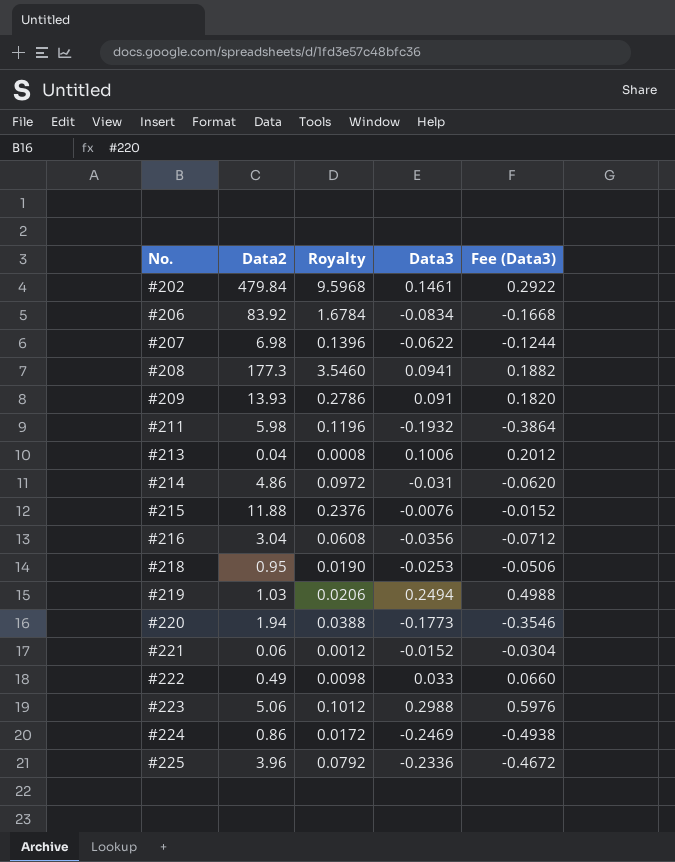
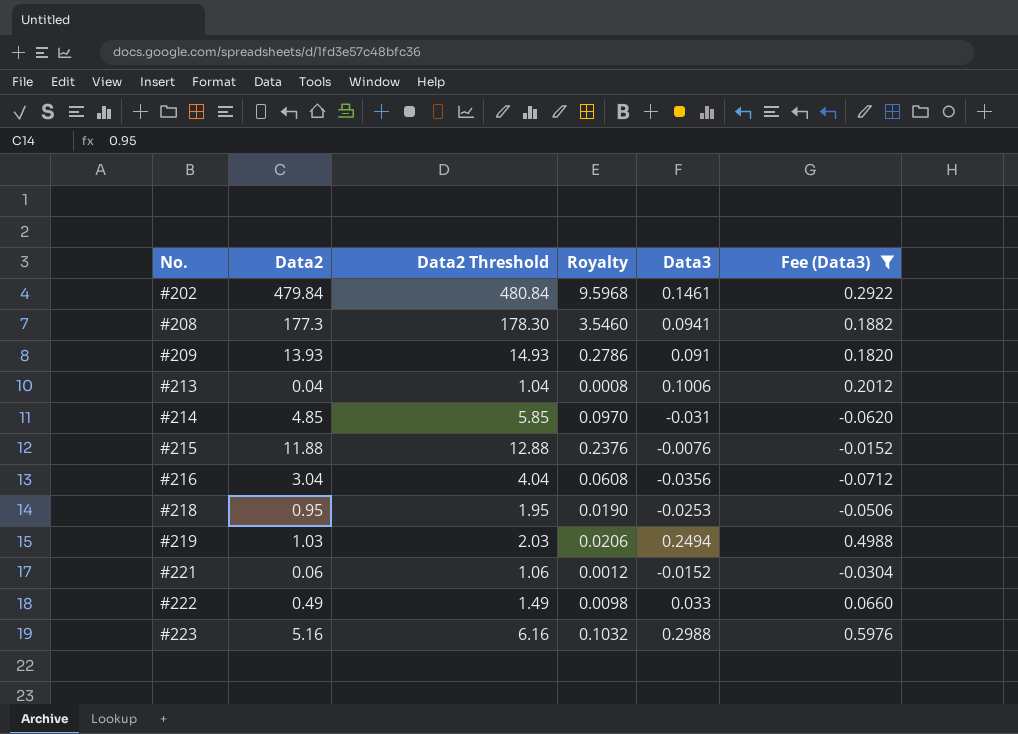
filter: none -> Fee (Data3) >= -0.0712
column Data2 Threshold | formula: none -> [Data2] + 1
#214 | Data2: 4.86 -> 4.85
#214 | Royalty: 0.0972 -> 0.0970
#223 | Data2: 5.06 -> 5.16
#223 | Royalty: 0.1012 -> 0.1032

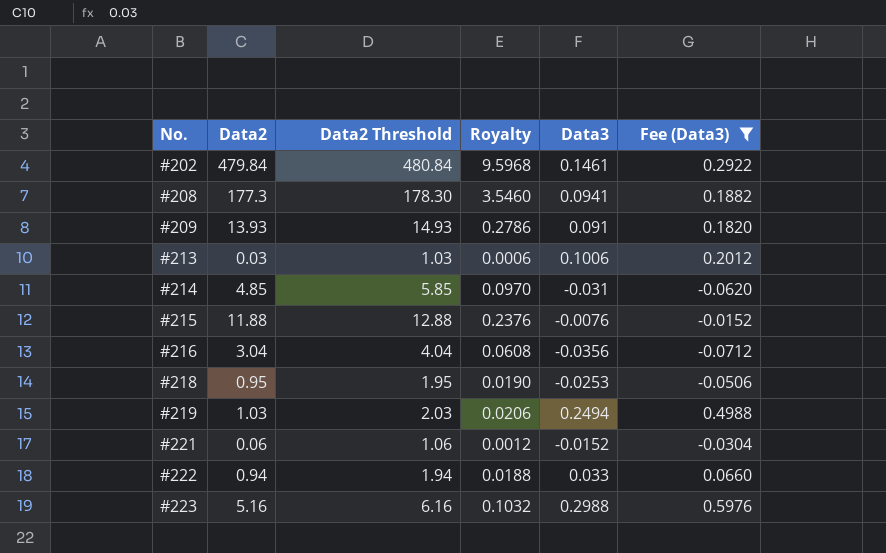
#213 | Data2: 0.04 -> 0.03
#213 | Data2 Threshold: 1.04 -> 1.03
#213 | Royalty: 0.0008 -> 0.0006
#222 | Data2: 0.49 -> 0.94
#222 | Data2 Threshold: 1.49 -> 1.94
#222 | Royalty: 0.0098 -> 0.0188

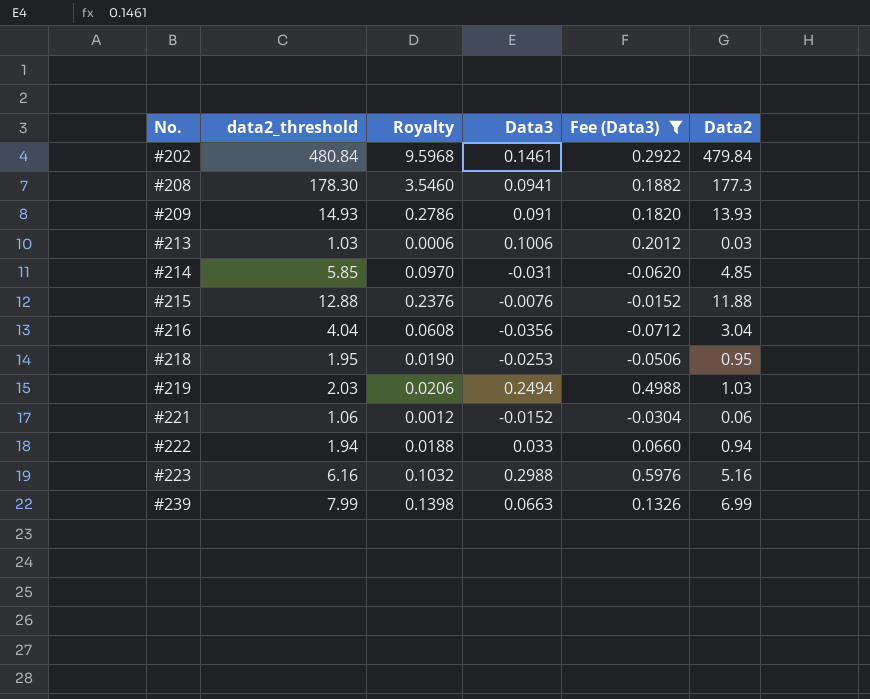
column name: Data2 Threshold -> data2_threshold
column Data2 | position: 2 -> 6
row #239: none -> 7.99 | 0.1398 | 0.0663 | 0.1326 | 6.99

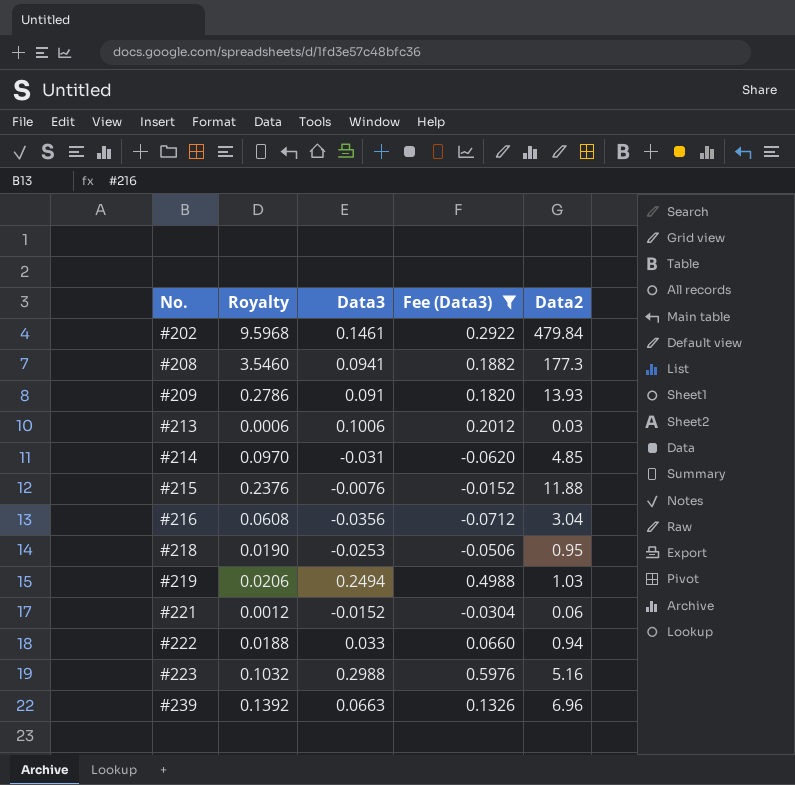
column data2_threshold | formula: [Data2] + 1 -> none
#239 | Royalty: 0.1398 -> 0.1392
#239 | Data2: 6.99 -> 6.96

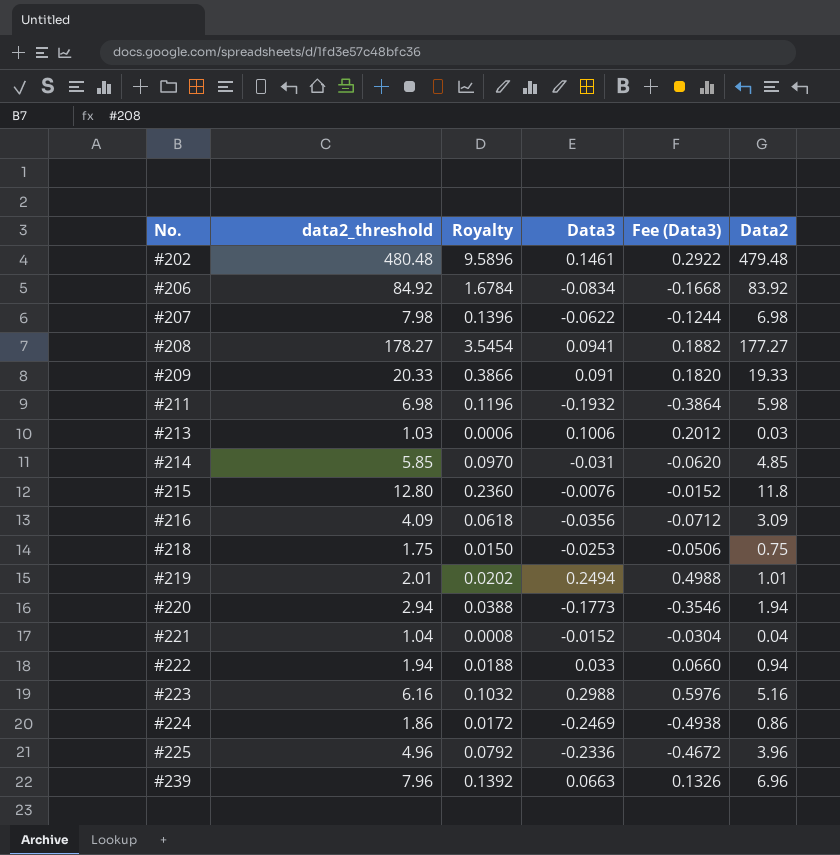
filter: Fee (Data3) >= -0.0712 -> none
column data2_threshold | formula: none -> [Data2] + 1
#202 | Royalty: 9.5968 -> 9.5896
#202 | Data2: 479.84 -> 479.48
#208 | Royalty: 3.5460 -> 3.5454
#208 | Data2: 177.3 -> 177.27
#209 | Royalty: 0.2786 -> 0.3866
#209 | Data2: 13.93 -> 19.33
#215 | Royalty: 0.2376 -> 0.2360
#215 | Data2: 11.88 -> 11.8
#216 | Royalty: 0.0608 -> 0.0618
#216 | Data2: 3.04 -> 3.09
#218 | Royalty: 0.0190 -> 0.0150
#218 | Data2: 0.95 -> 0.75
#219 | Royalty: 0.0206 -> 0.0202
#219 | Data2: 1.03 -> 1.01
#221 | Royalty: 0.0012 -> 0.0008
#221 | Data2: 0.06 -> 0.04

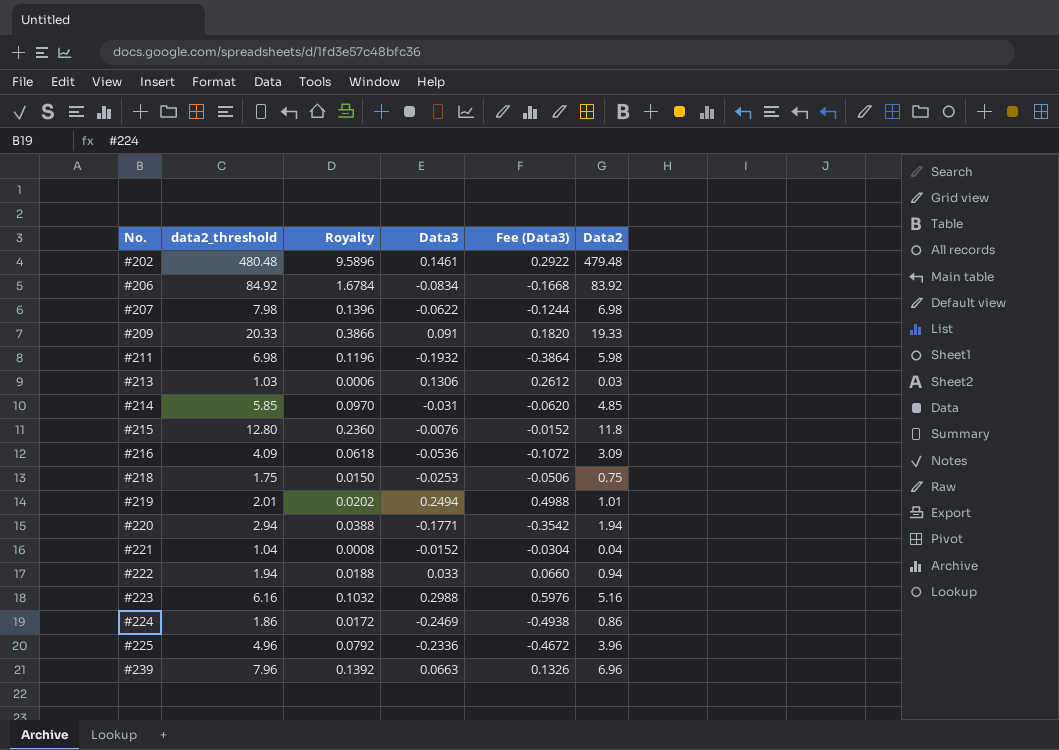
row #208: 178.27 | 3.5454 | 0.0941 | 0.1882 | 177.27 -> none
#213 | Data3: 0.1006 -> 0.1306
#213 | Fee (Data3): 0.2012 -> 0.2612
#216 | Data3: -0.0356 -> -0.0536
#216 | Fee (Data3): -0.0712 -> -0.1072
#220 | Data3: -0.1773 -> -0.1771
#220 | Fee (Data3): -0.3546 -> -0.3542

